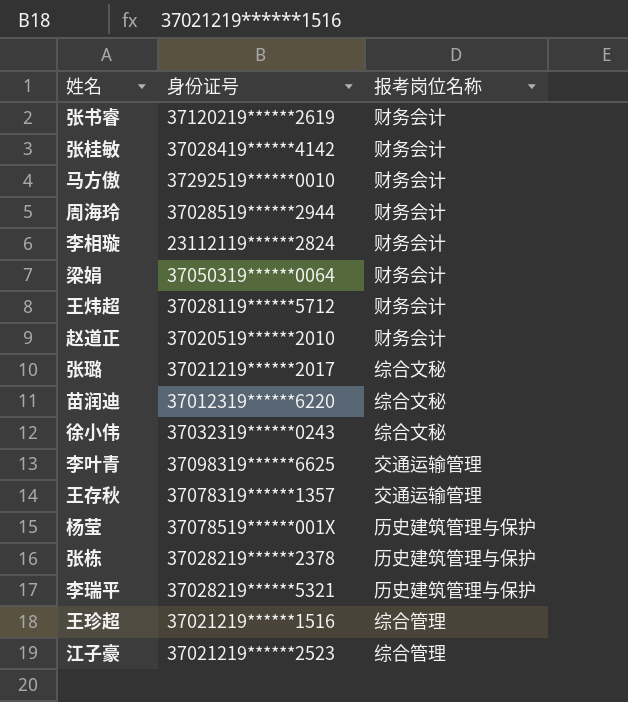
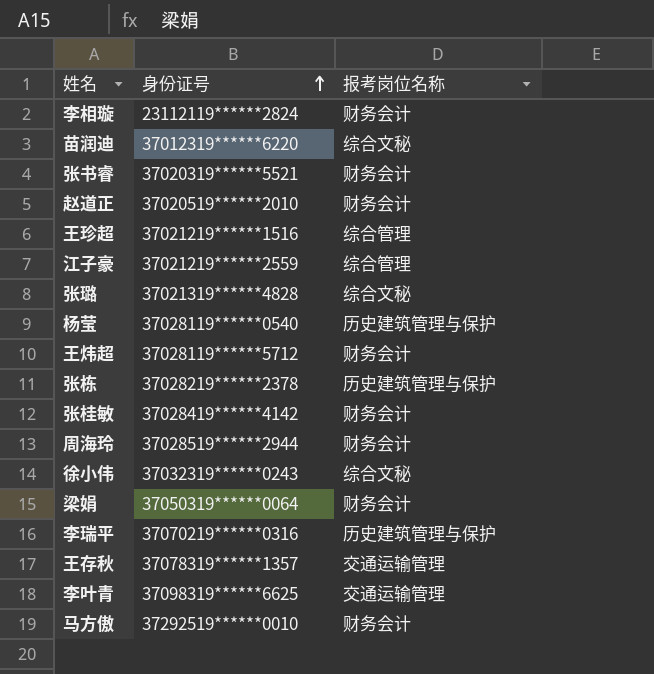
row order: none -> 身份证号 ascending
张书睿 | 身份证号: 37120219******2619 -> 37020319******5521
江子豪 | 身份证号: 37021219******2523 -> 37021219******2559
张璐 | 身份证号: 37021219******2017 -> 37021319******4828
杨莹 | 身份证号: 37078519******001X -> 37028119******0540
李瑞平 | 身份证号: 37028219******5321 -> 37070219******0316

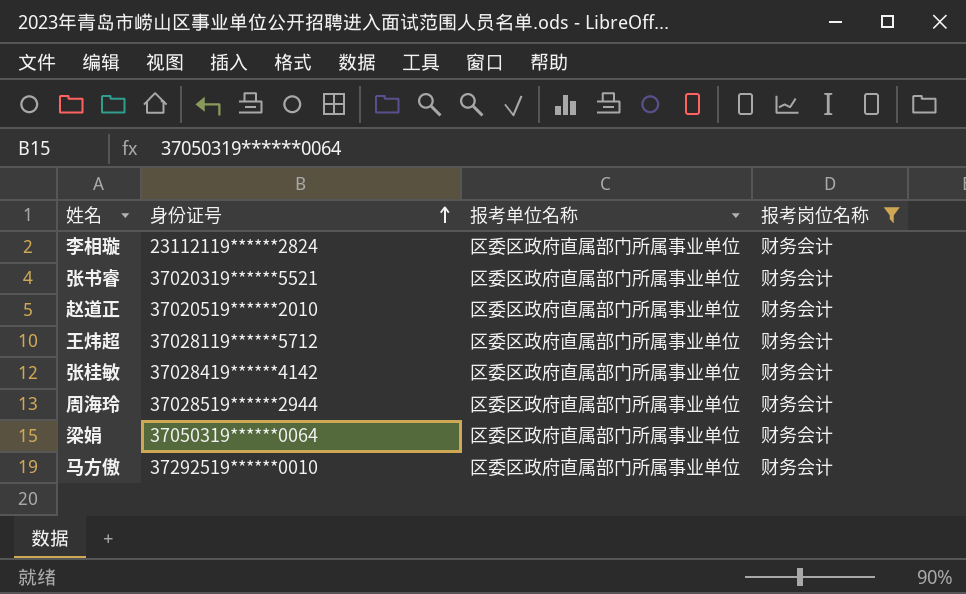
filter: none -> 报考岗位名称 = 财务会计
column 报考单位名称 | position: none -> 3

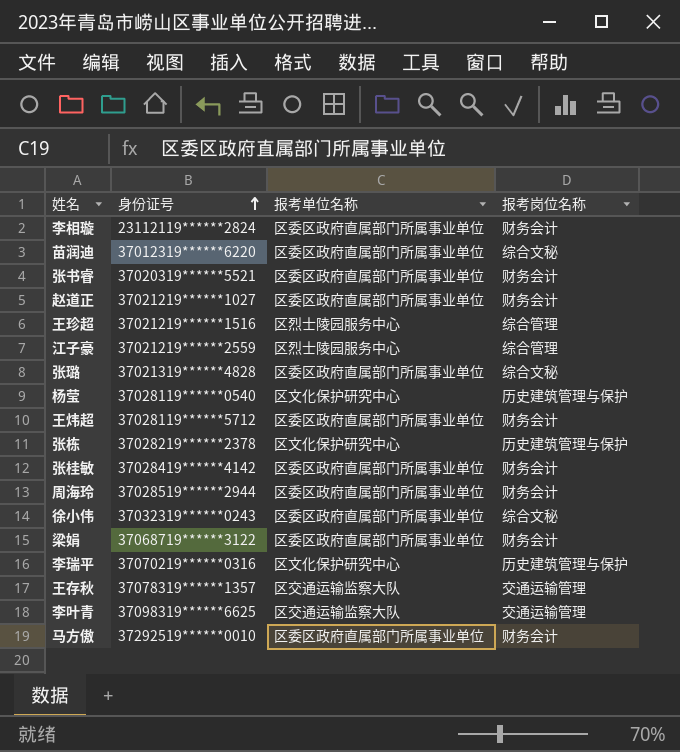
filter: 报考岗位名称 = 财务会计 -> none
赵道正 | 身份证号: 37020519******2010 -> 37021219******1027
梁娟 | 身份证号: 37050319******0064 -> 37068719******3122

